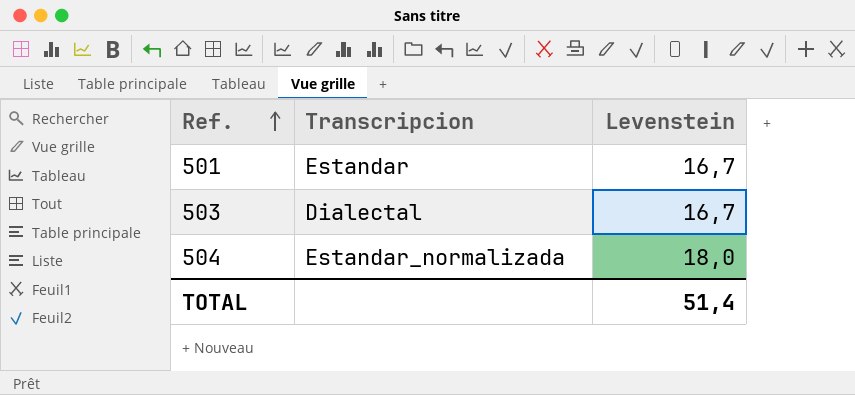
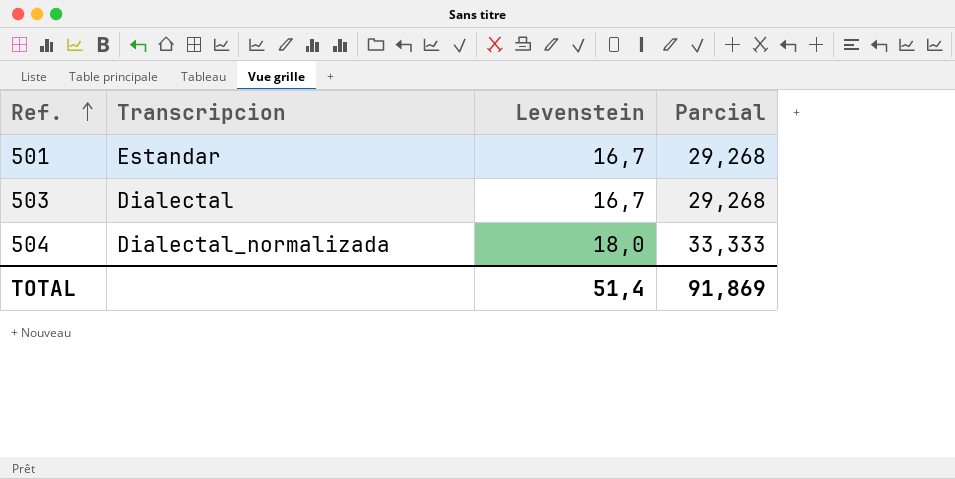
column Parcial | position: none -> 4
504 | Transcripcion: Estandar_normalizada -> Dialectal_normalizada

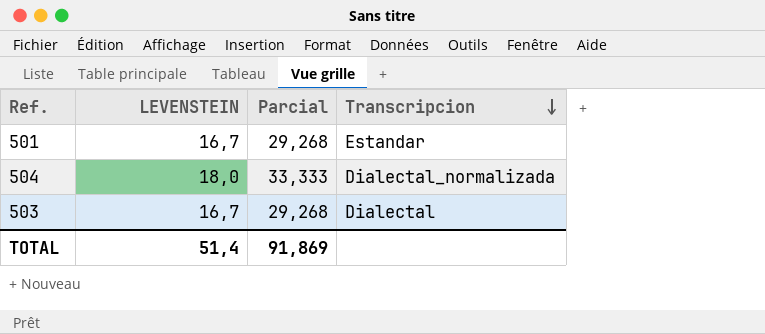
row order: Ref. ascending -> Transcripcion descending
column name: Levenstein -> LEVENSTEIN
column Transcripcion | position: 2 -> 4

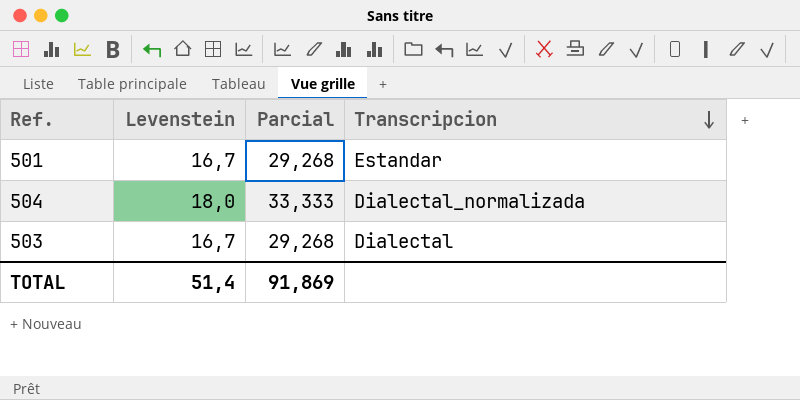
column name: LEVENSTEIN -> Levenstein

